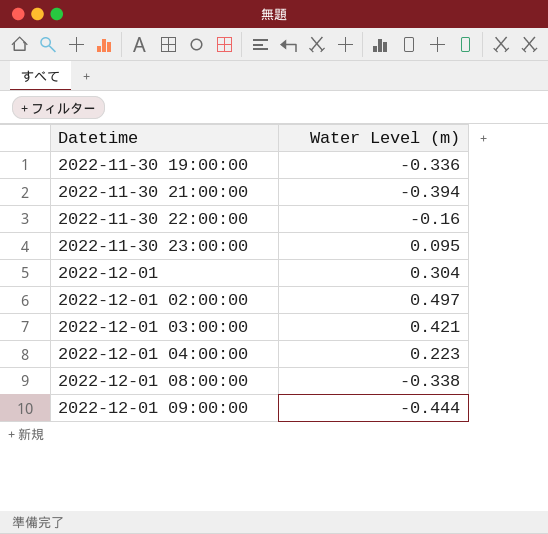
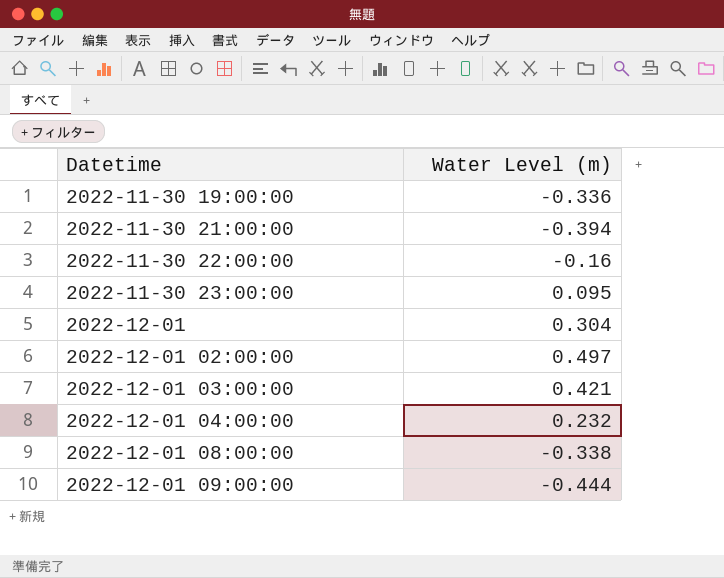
2022-12-01 04:00:00 | Water Level (m): 0.223 -> 0.232

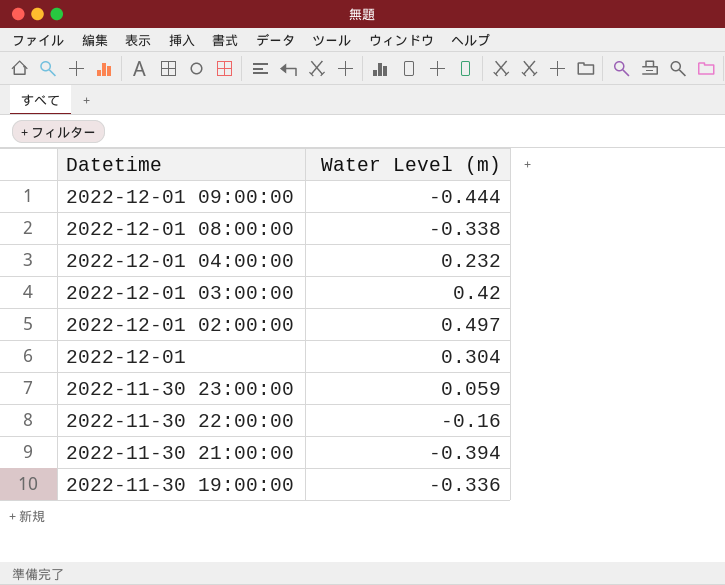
row order: Datetime ascending -> Datetime descending
2022-12-01 03:00:00 | Water Level (m): 0.421 -> 0.42
2022-11-30 23:00:00 | Water Level (m): 0.095 -> 0.059

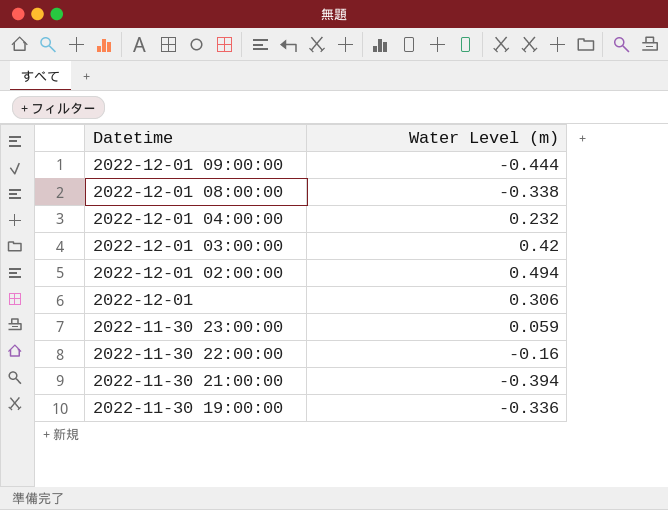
2022-12-01 02:00:00 | Water Level (m): 0.497 -> 0.494
2022-12-01 | Water Level (m): 0.304 -> 0.306

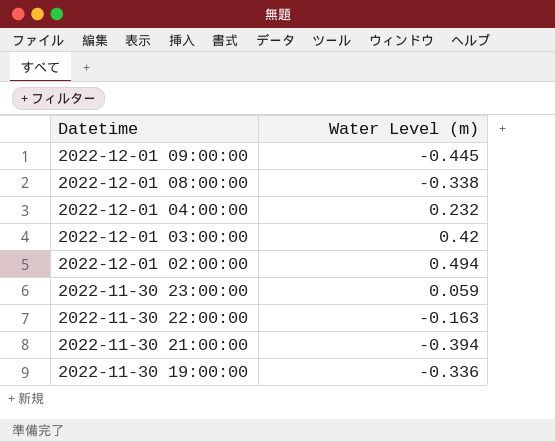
row 2022-12-01: 0.306 -> none
2022-12-01 09:00:00 | Water Level (m): -0.444 -> -0.445
2022-11-30 22:00:00 | Water Level (m): -0.16 -> -0.163

